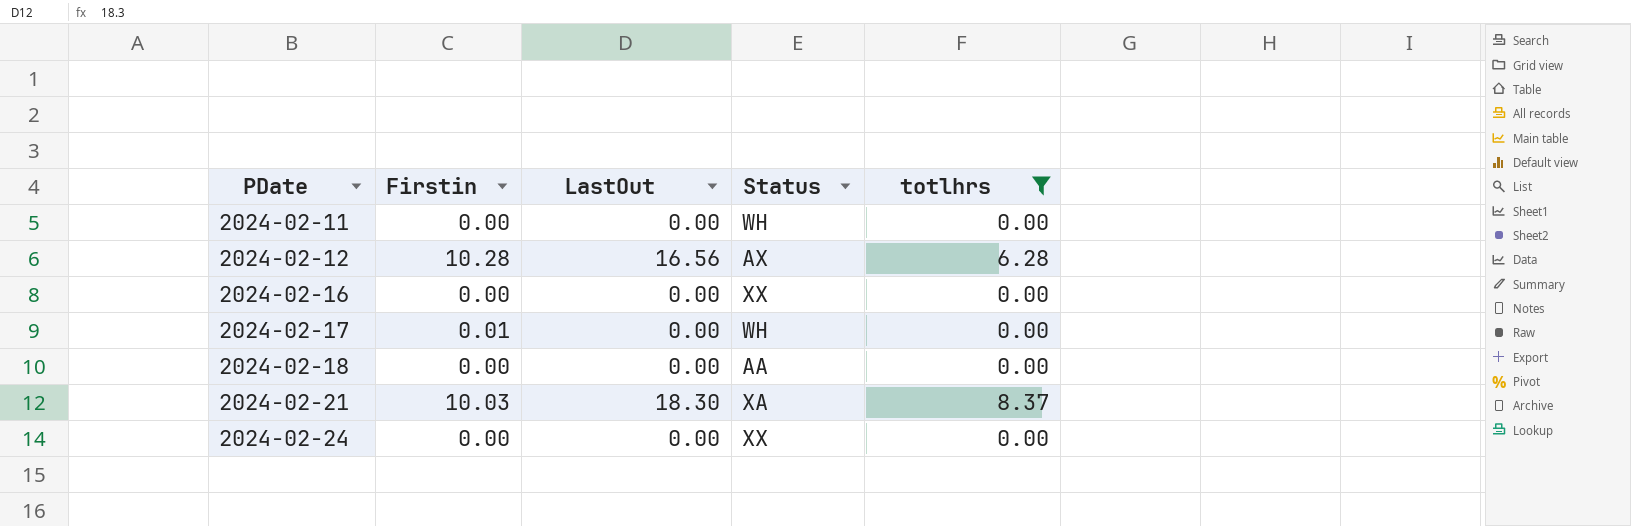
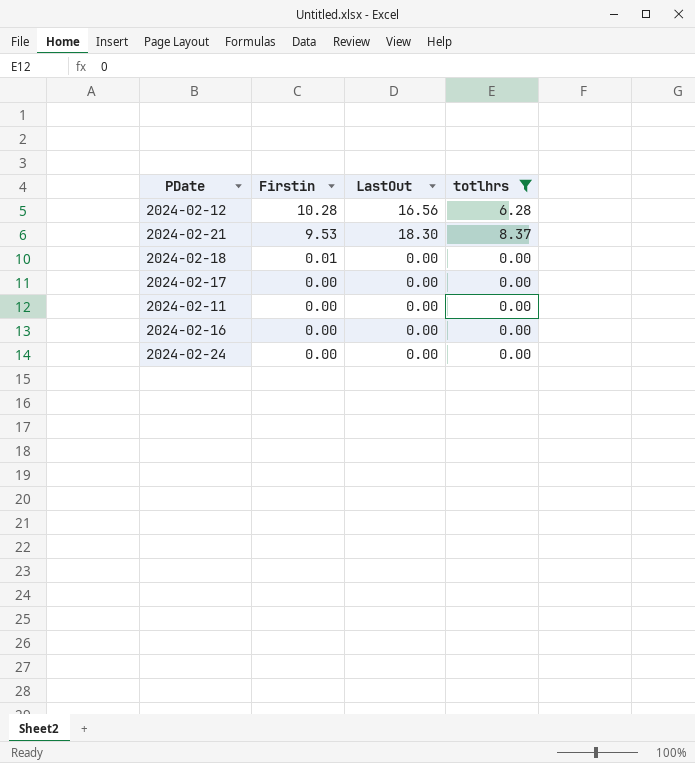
row order: PDate ascending -> Firstin descending
column Status | position: 4 -> none
2024-02-21 | Firstin: 10.03 -> 9.53
2024-02-18 | Firstin: 0.00 -> 0.01
2024-02-17 | Firstin: 0.01 -> 0.00

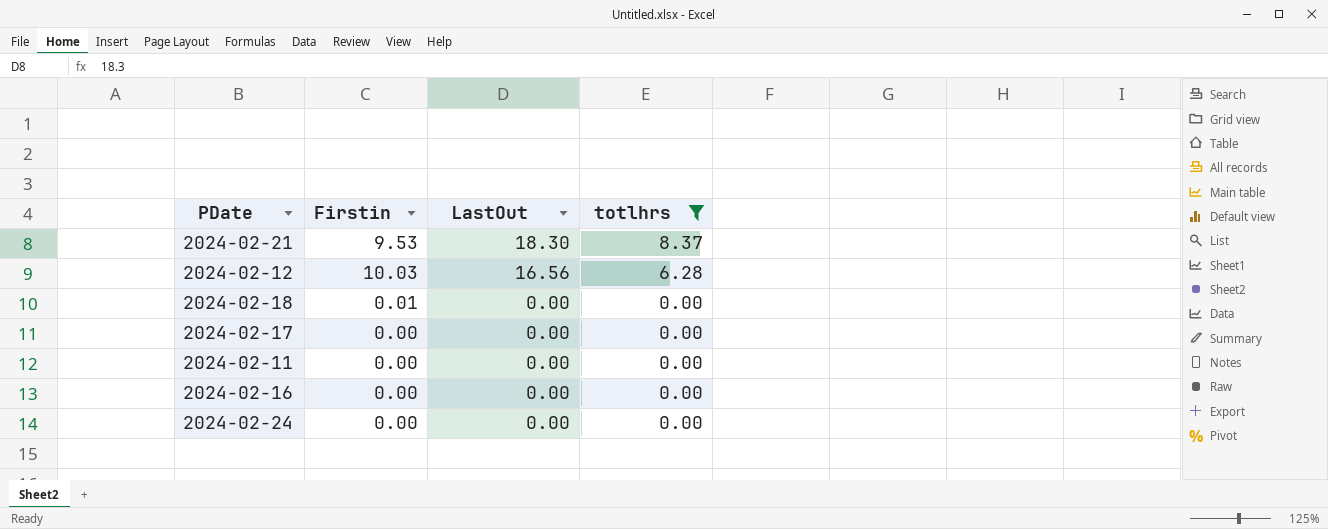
row order: Firstin descending -> LastOut descending
2024-02-12 | Firstin: 10.28 -> 10.03

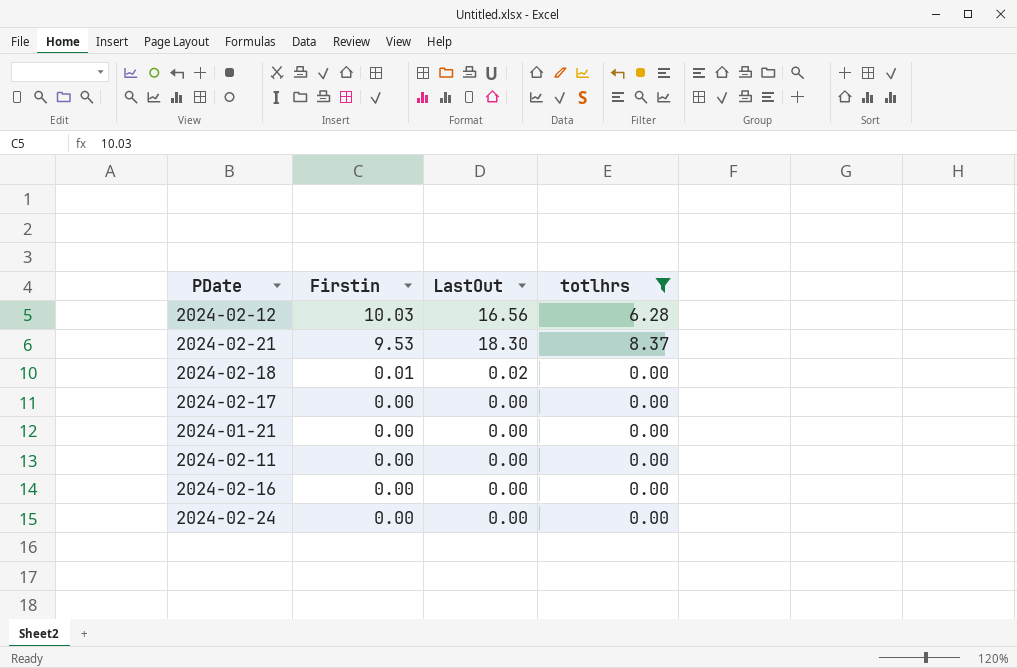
row order: LastOut descending -> Firstin descending
2024-02-18 | LastOut: 0.00 -> 0.02
row 2024-01-21: none -> 0.00 | 0.00 | 0.00

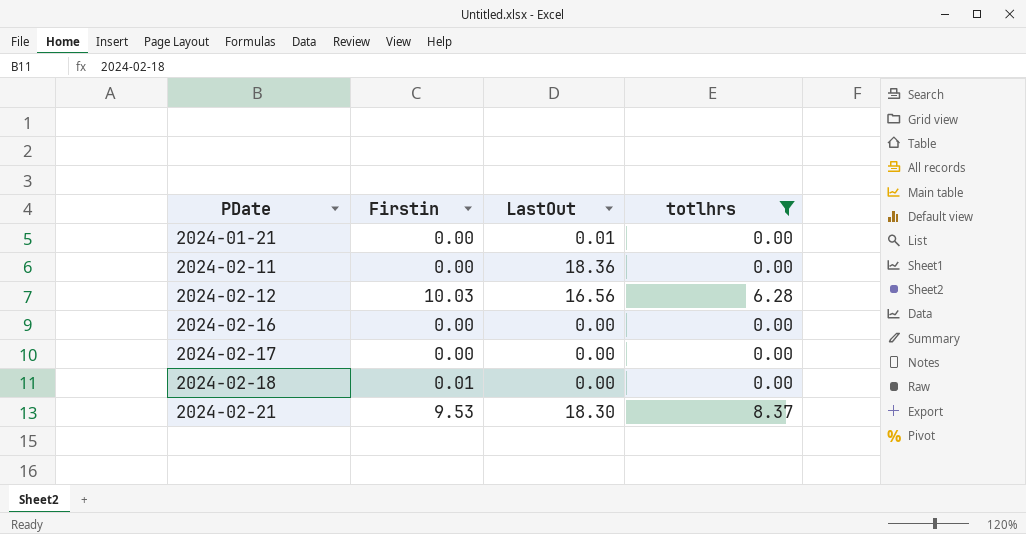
row order: Firstin descending -> PDate ascending
row 2024-02-24: 0.00 | 0.00 | 0.00 -> none
2024-01-21 | LastOut: 0.00 -> 0.01
2024-02-11 | LastOut: 0.00 -> 18.36
2024-02-18 | LastOut: 0.02 -> 0.00

